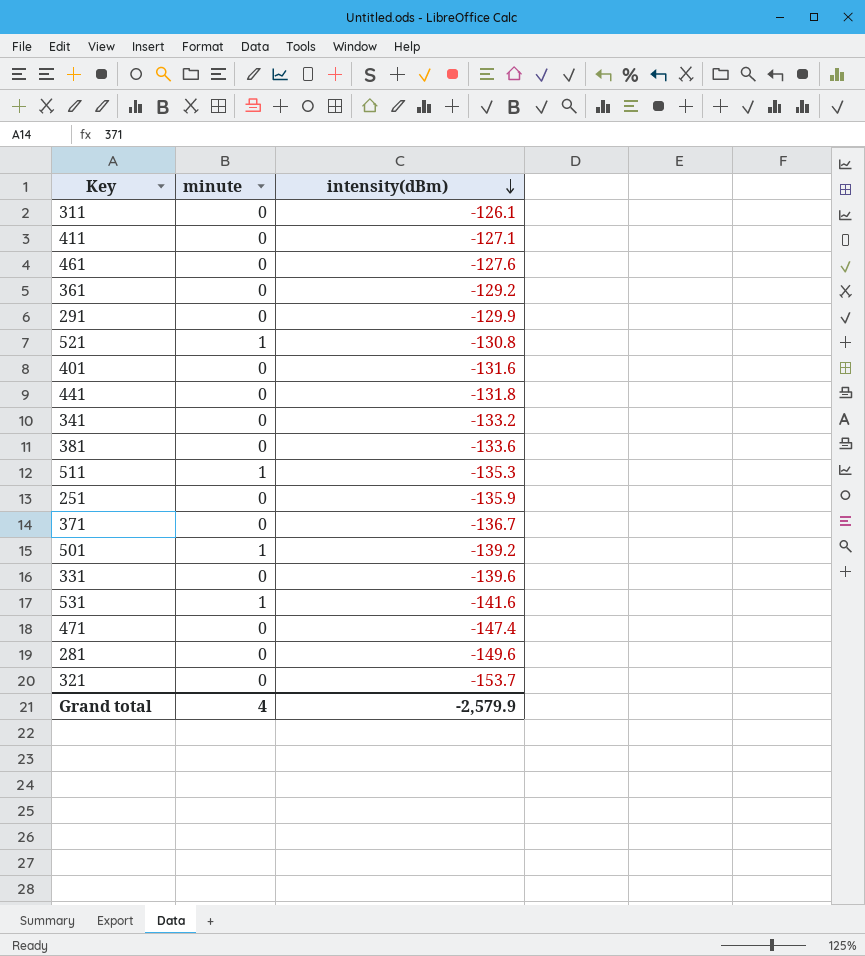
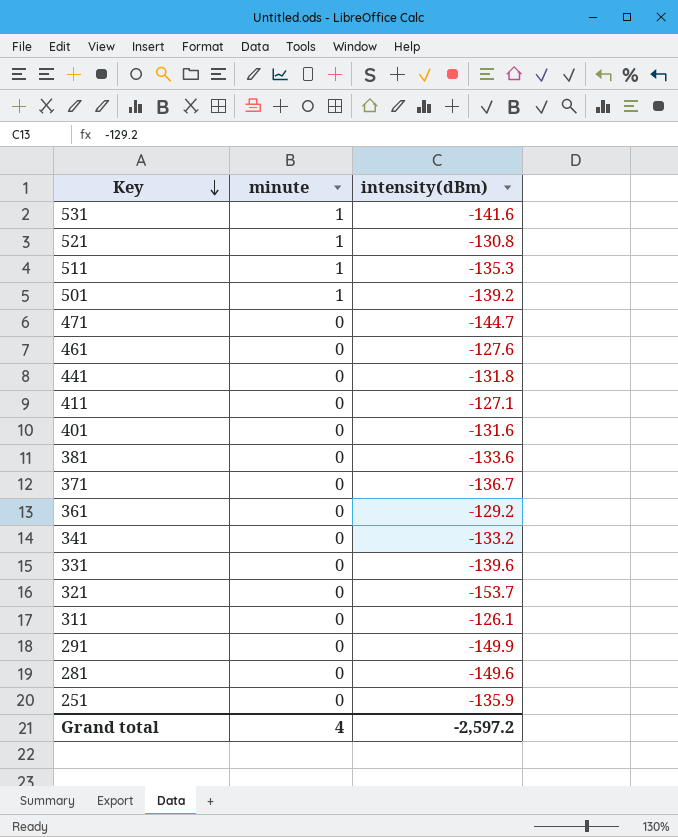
row order: intensity(dBm) descending -> Key descending
471 | intensity(dBm): -147.4 -> -144.7
291 | intensity(dBm): -129.9 -> -149.9
Grand total | intensity(dBm): -2,579.9 -> -2,597.2

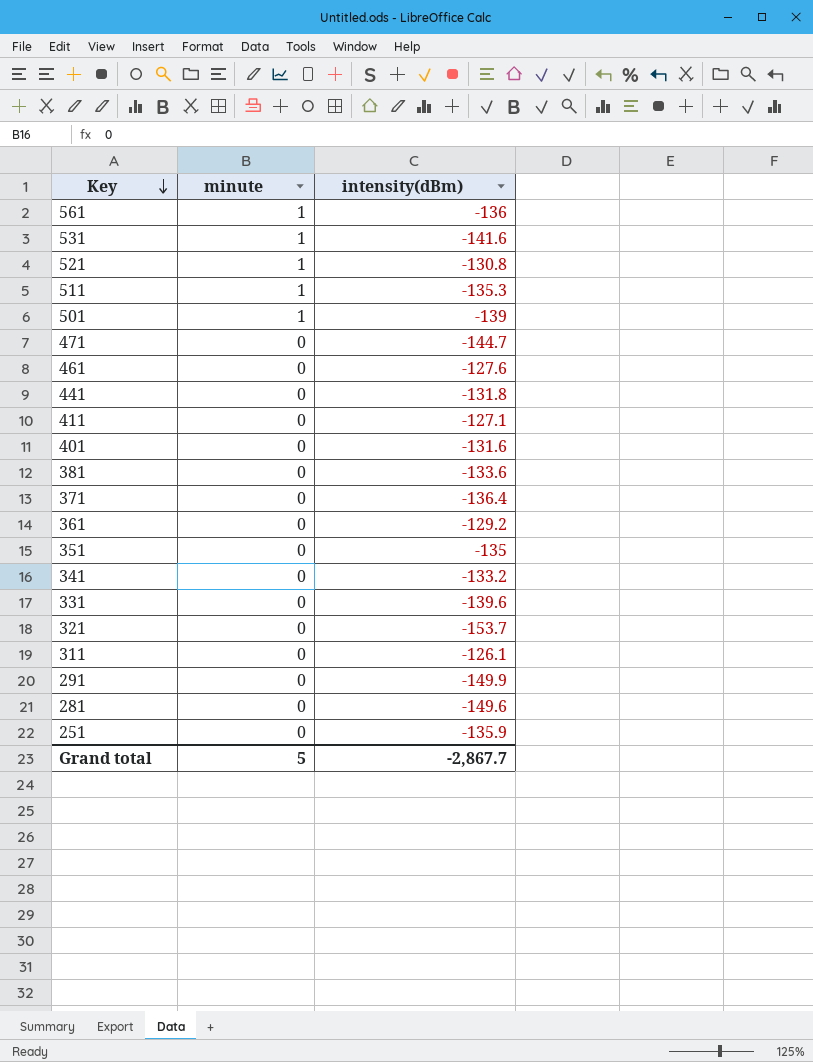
row 561: none -> 1 | -136
501 | intensity(dBm): -139.2 -> -139
371 | intensity(dBm): -136.7 -> -136.4
row 351: none -> 0 | -135
Grand total | minute: 4 -> 5
Grand total | intensity(dBm): -2,597.2 -> -2,867.7

